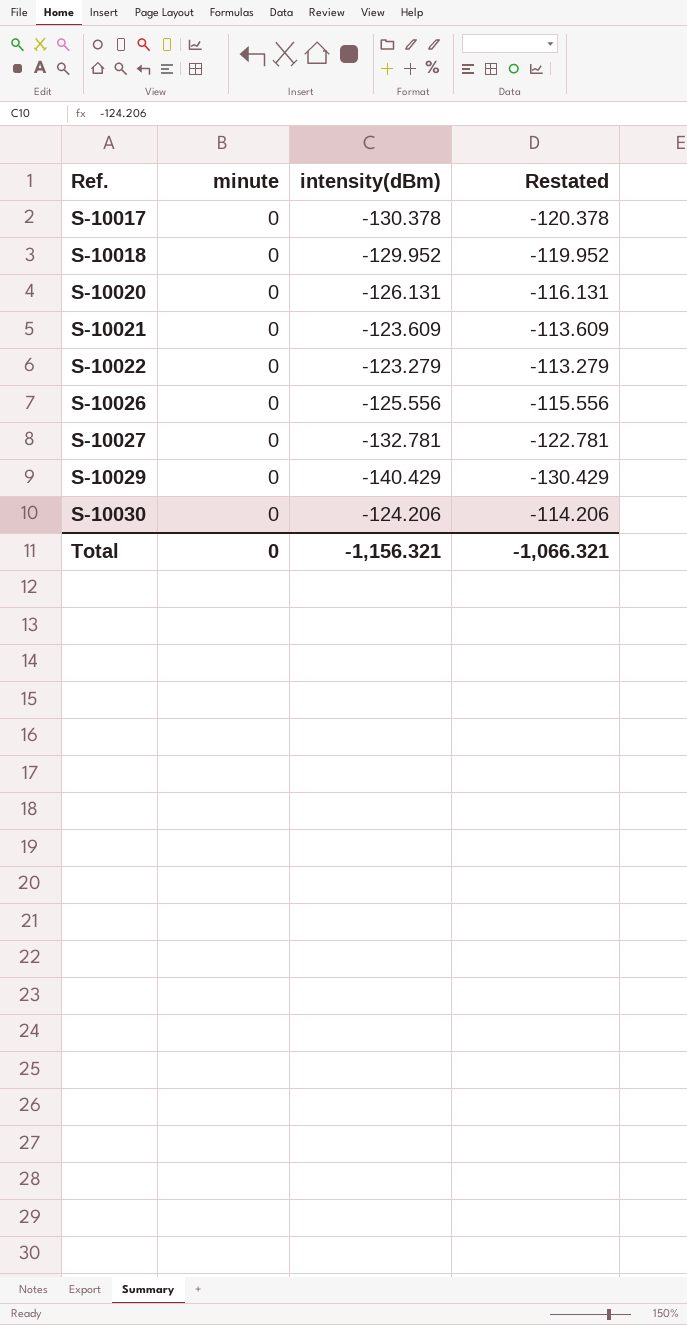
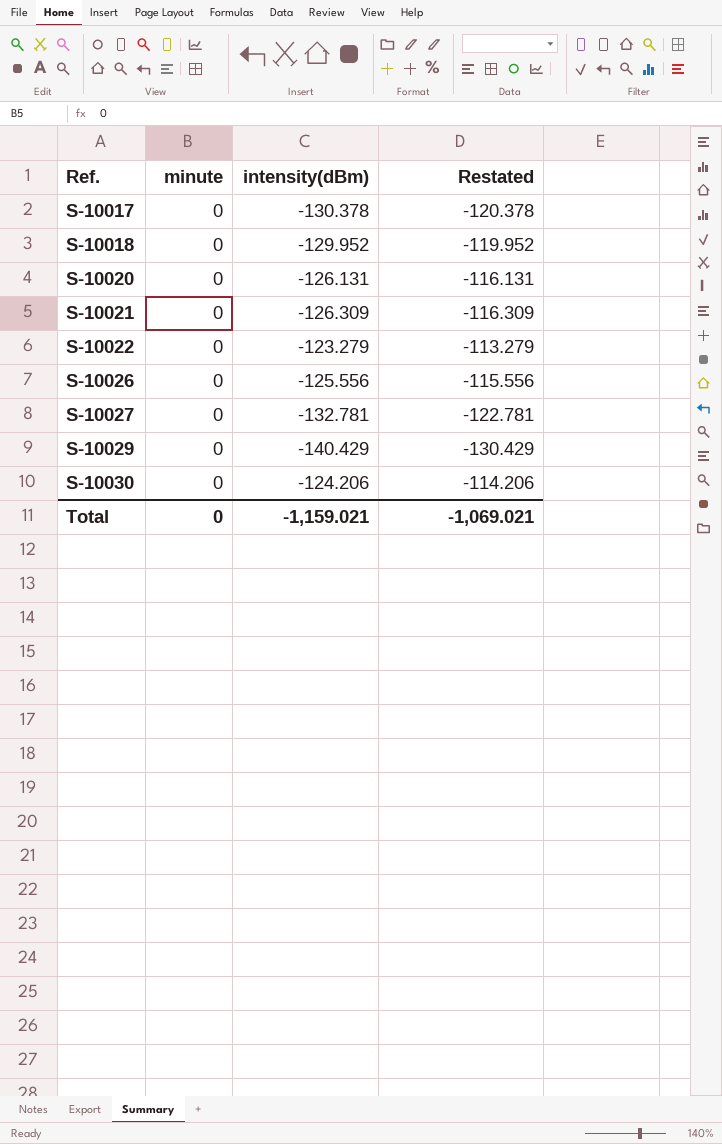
S-10021 | intensity(dBm): -123.609 -> -126.309
S-10021 | Restated: -113.609 -> -116.309
Total | intensity(dBm): -1,156.321 -> -1,159.021
Total | Restated: -1,066.321 -> -1,069.021

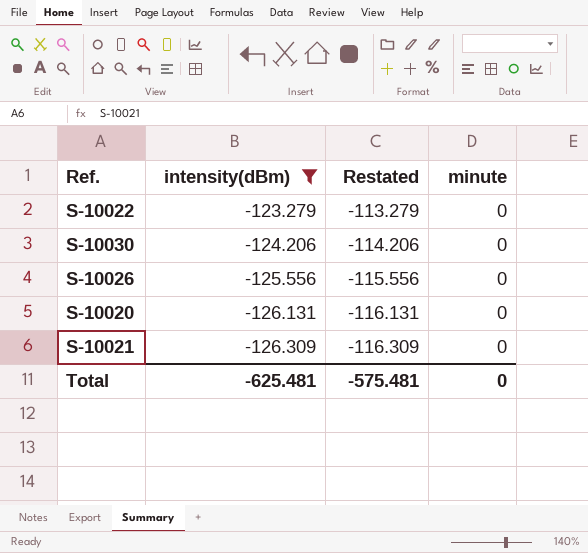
filter: none -> intensity(dBm) >= -126.309
row order: Ref. ascending -> intensity(dBm) descending
column minute | position: 2 -> 4
Total | intensity(dBm): -1,159.021 -> -625.481
Total | Restated: -1,069.021 -> -575.481

